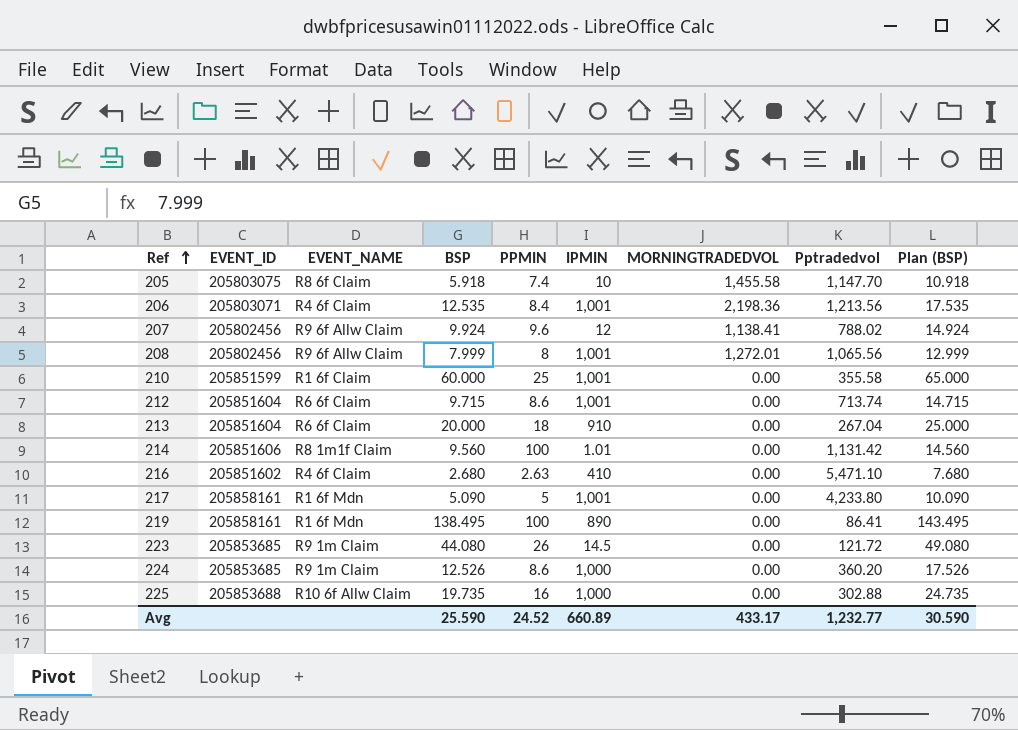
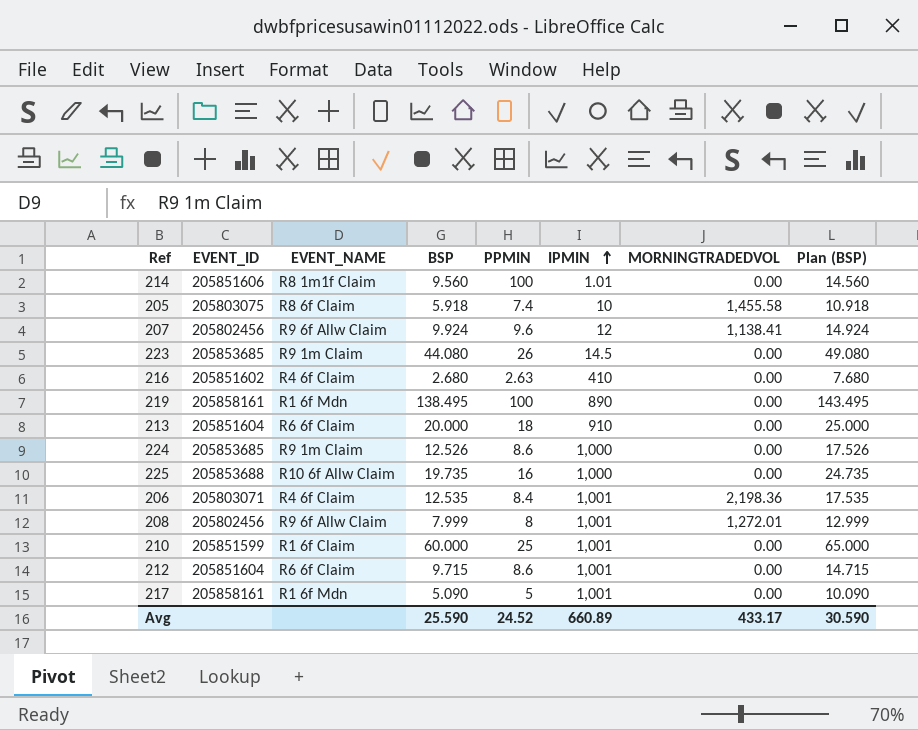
row order: Ref ascending -> IPMIN ascending
column Pptradedvol | position: 8 -> none

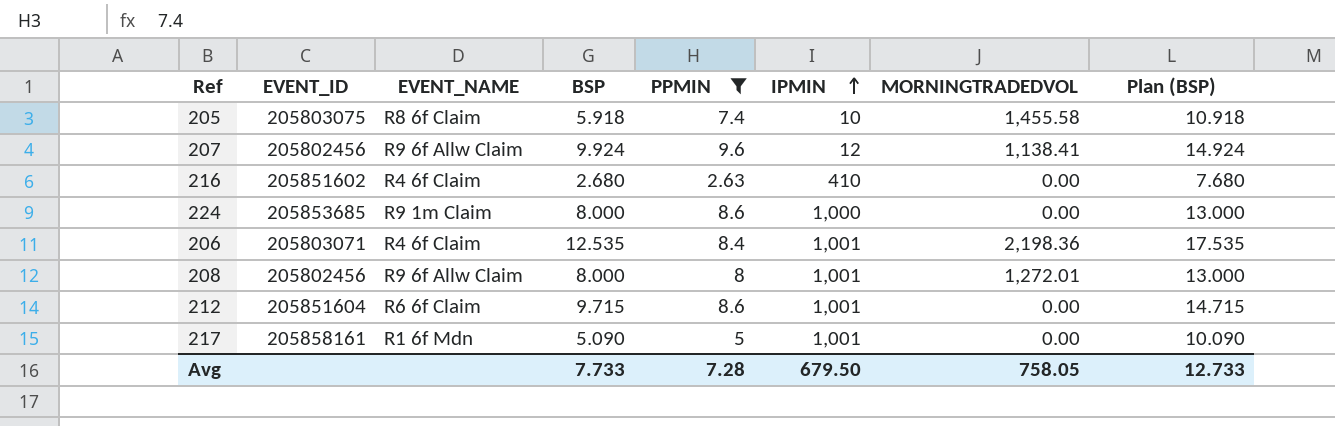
filter: none -> PPMIN <= 9.6
224 | BSP: 12.526 -> 8.000
224 | Plan (BSP): 17.526 -> 13.000
208 | BSP: 7.999 -> 8.000
208 | Plan (BSP): 12.999 -> 13.000
Avg | BSP: 25.590 -> 7.733
Avg | PPMIN: 24.52 -> 7.28
Avg | IPMIN: 660.89 -> 679.50
Avg | MORNINGTRADEDVOL: 433.17 -> 758.05
Avg | Plan (BSP): 30.590 -> 12.733

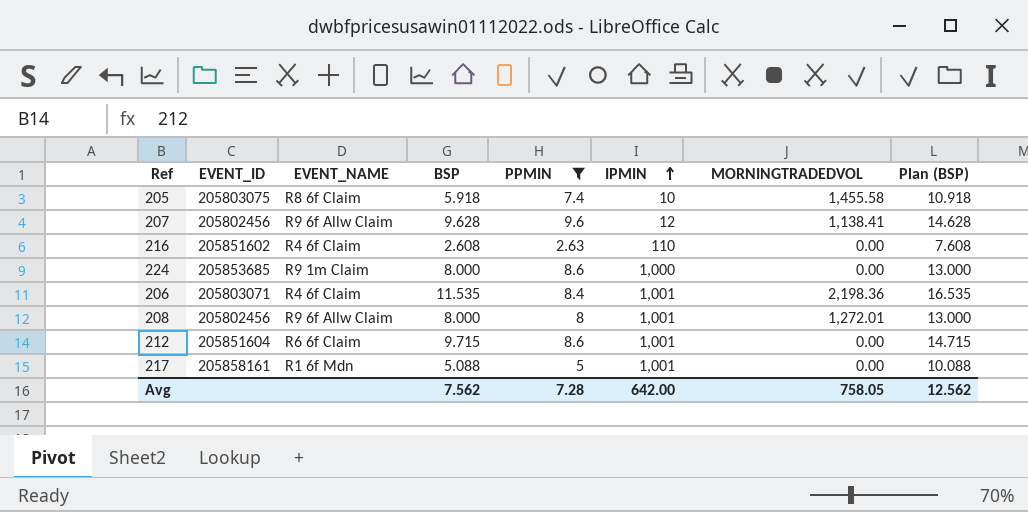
207 | BSP: 9.924 -> 9.628
207 | Plan (BSP): 14.924 -> 14.628
216 | BSP: 2.680 -> 2.608
216 | IPMIN: 410 -> 110
216 | Plan (BSP): 7.680 -> 7.608
206 | BSP: 12.535 -> 11.535
206 | Plan (BSP): 17.535 -> 16.535
217 | BSP: 5.090 -> 5.088
217 | Plan (BSP): 10.090 -> 10.088
Avg | BSP: 7.733 -> 7.562
Avg | IPMIN: 679.50 -> 642.00
Avg | Plan (BSP): 12.733 -> 12.562

